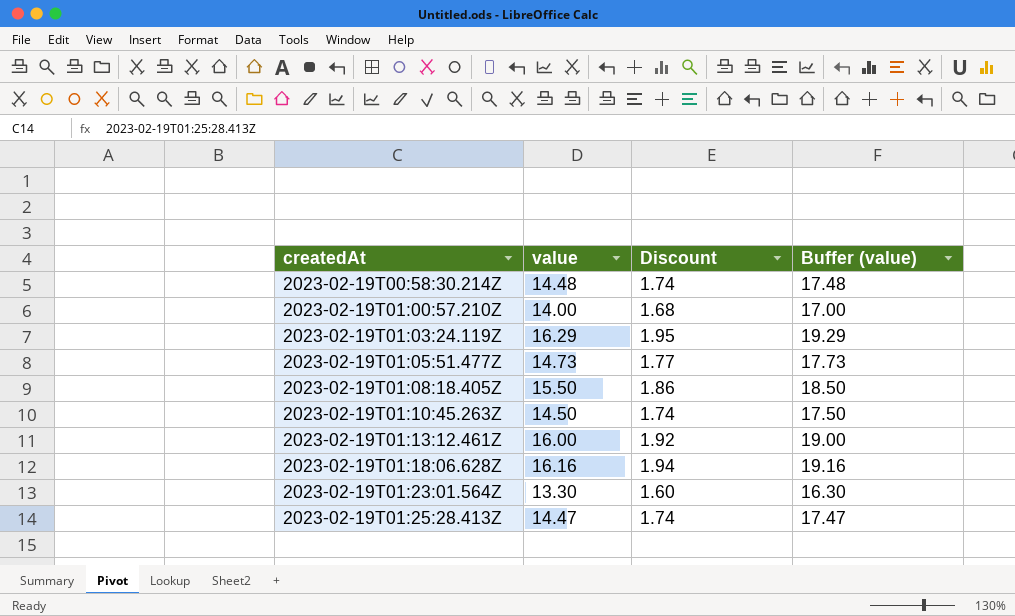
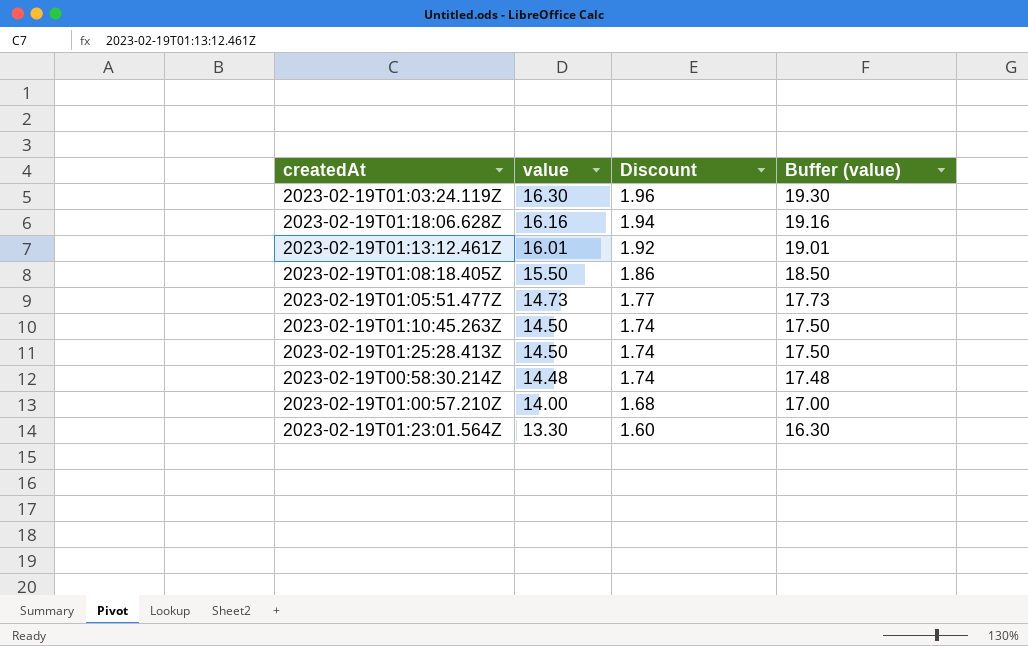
row order: createdAt ascending -> value descending
2023-02-19T01:03:24.119Z | value: 16.29 -> 16.30
2023-02-19T01:03:24.119Z | Discount: 1.95 -> 1.96
2023-02-19T01:03:24.119Z | Buffer (value): 19.29 -> 19.30
2023-02-19T01:13:12.461Z | value: 16.00 -> 16.01
2023-02-19T01:13:12.461Z | Buffer (value): 19.00 -> 19.01
2023-02-19T01:25:28.413Z | value: 14.47 -> 14.50
2023-02-19T01:25:28.413Z | Buffer (value): 17.47 -> 17.50

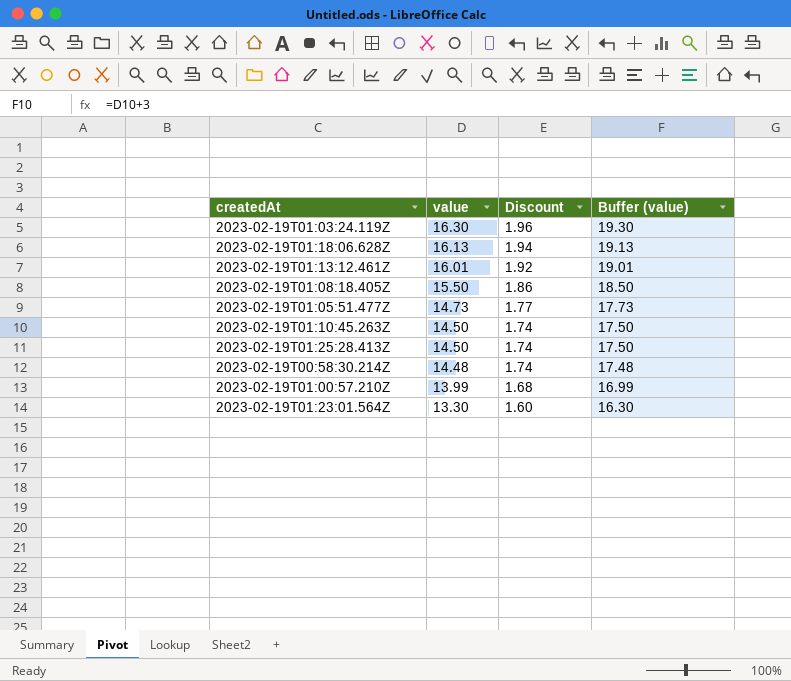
2023-02-19T01:18:06.628Z | value: 16.16 -> 16.13
2023-02-19T01:18:06.628Z | Buffer (value): 19.16 -> 19.13
2023-02-19T01:00:57.210Z | value: 14.00 -> 13.99
2023-02-19T01:00:57.210Z | Buffer (value): 17.00 -> 16.99

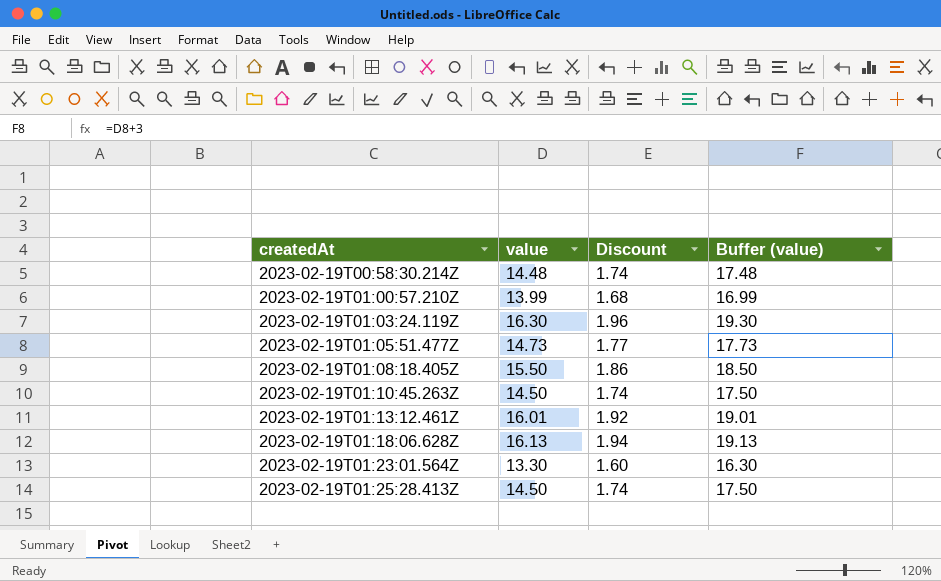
row order: value descending -> createdAt ascending

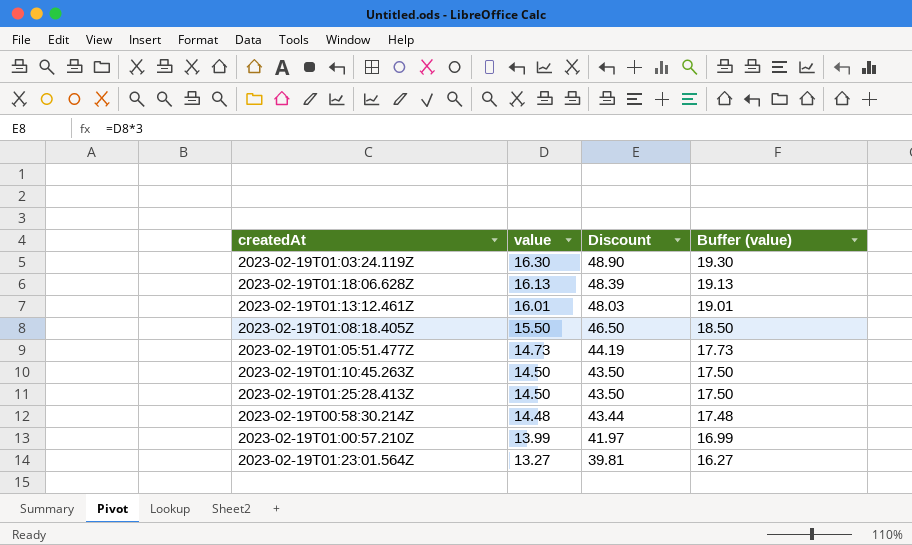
row order: createdAt ascending -> value descending
column Discount | formula: [value] * 0.12 -> [value] * 3
2023-02-19T01:23:01.564Z | value: 13.30 -> 13.27
2023-02-19T01:23:01.564Z | Buffer (value): 16.30 -> 16.27

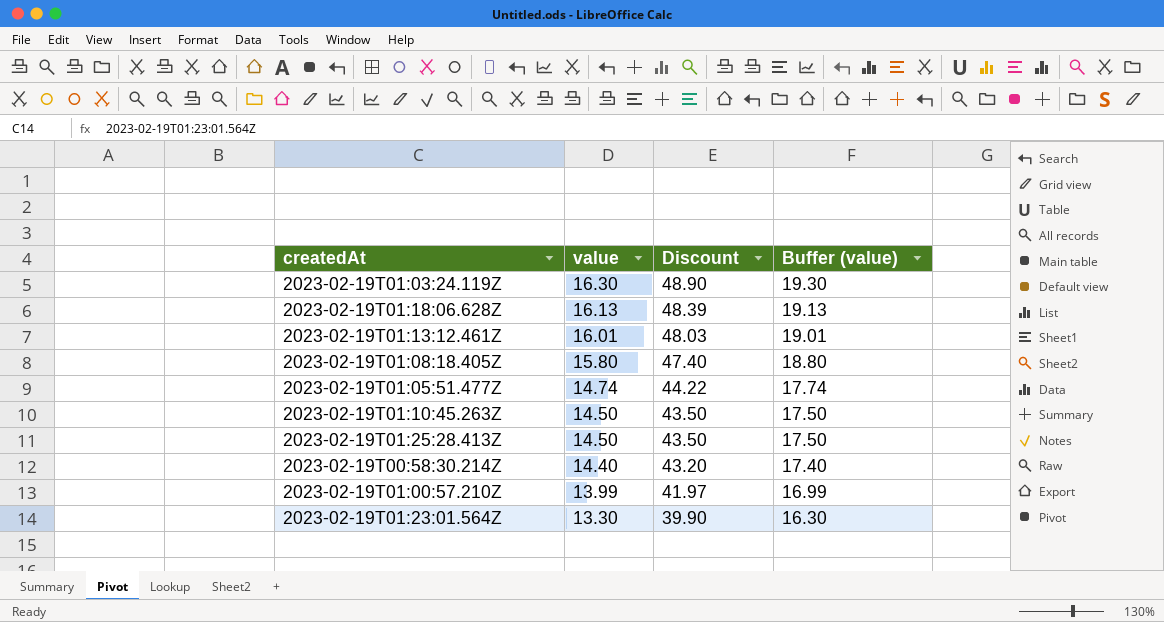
2023-02-19T01:08:18.405Z | value: 15.50 -> 15.80
2023-02-19T01:08:18.405Z | Discount: 46.50 -> 47.40
2023-02-19T01:08:18.405Z | Buffer (value): 18.50 -> 18.80
2023-02-19T01:05:51.477Z | value: 14.73 -> 14.74
2023-02-19T01:05:51.477Z | Discount: 44.19 -> 44.22
2023-02-19T01:05:51.477Z | Buffer (value): 17.73 -> 17.74
2023-02-19T00:58:30.214Z | value: 14.48 -> 14.40
2023-02-19T00:58:30.214Z | Discount: 43.44 -> 43.20
2023-02-19T00:58:30.214Z | Buffer (value): 17.48 -> 17.40
2023-02-19T01:23:01.564Z | value: 13.27 -> 13.30
2023-02-19T01:23:01.564Z | Discount: 39.81 -> 39.90
2023-02-19T01:23:01.564Z | Buffer (value): 16.27 -> 16.30

